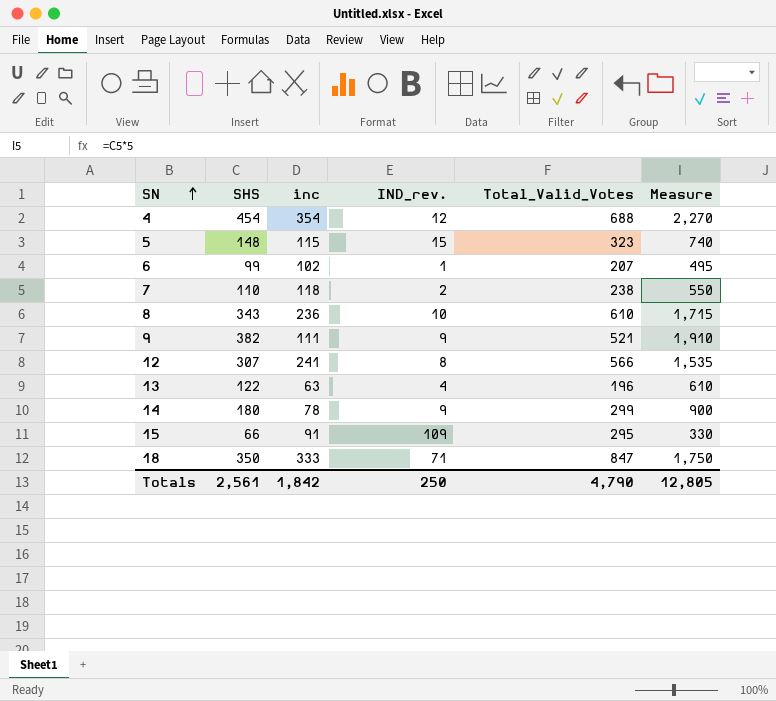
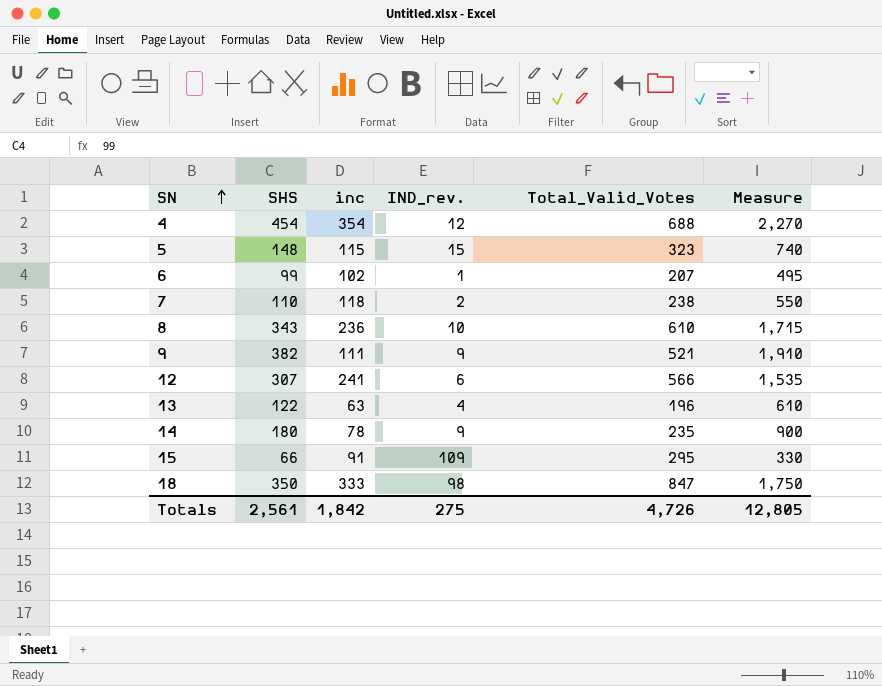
12 | IND_rev.: 8 -> 6
14 | Total_Valid_Votes: 299 -> 235
18 | IND_rev.: 71 -> 98
Totals | IND_rev.: 250 -> 275
Totals | Total_Valid_Votes: 4,790 -> 4,726

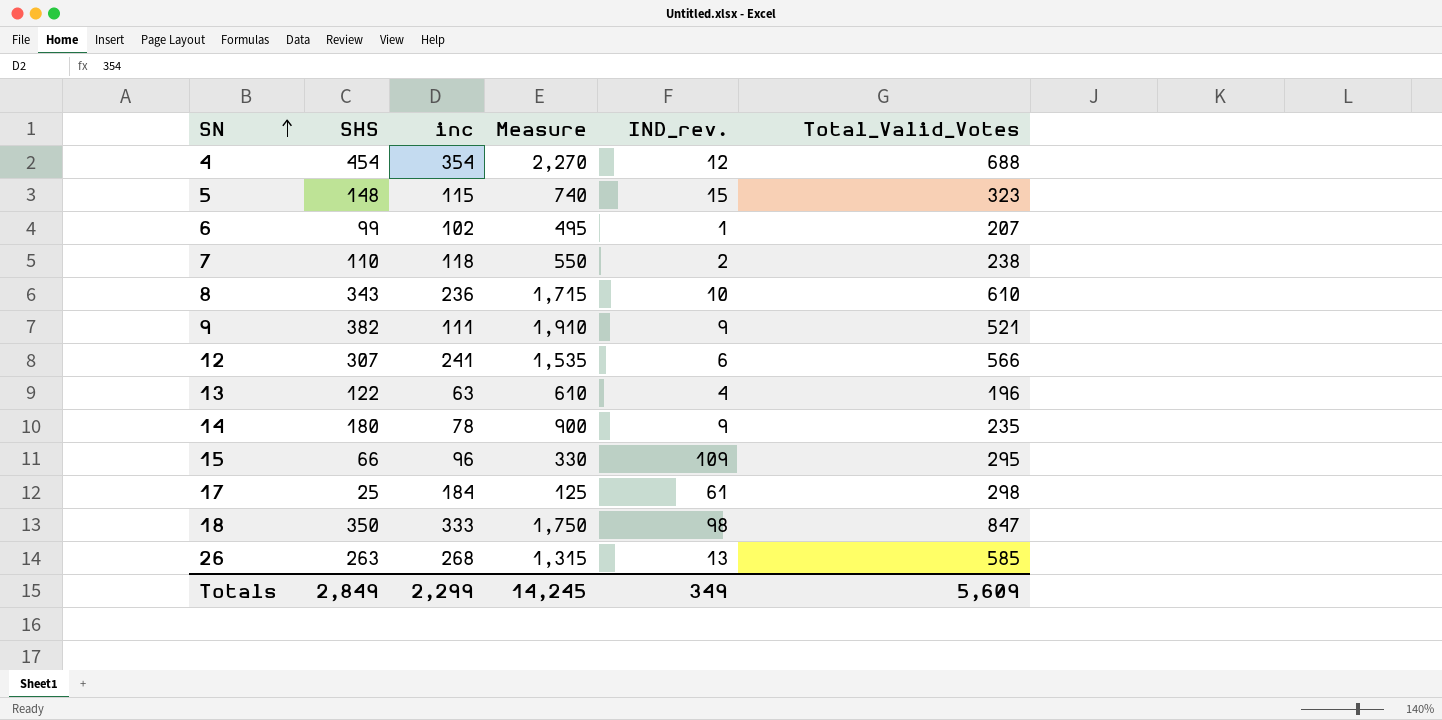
column Measure | position: 6 -> 4
15 | inc: 91 -> 96
row 17: none -> 25 | 184 | 125 | 61 | 298
row 26: none -> 263 | 268 | 1,315 | 13 | 585
Totals | SHS: 2,561 -> 2,849
Totals | inc: 1,842 -> 2,299
Totals | Measure: 12,805 -> 14,245
Totals | IND_rev.: 275 -> 349
Totals | Total_Valid_Votes: 4,726 -> 5,609

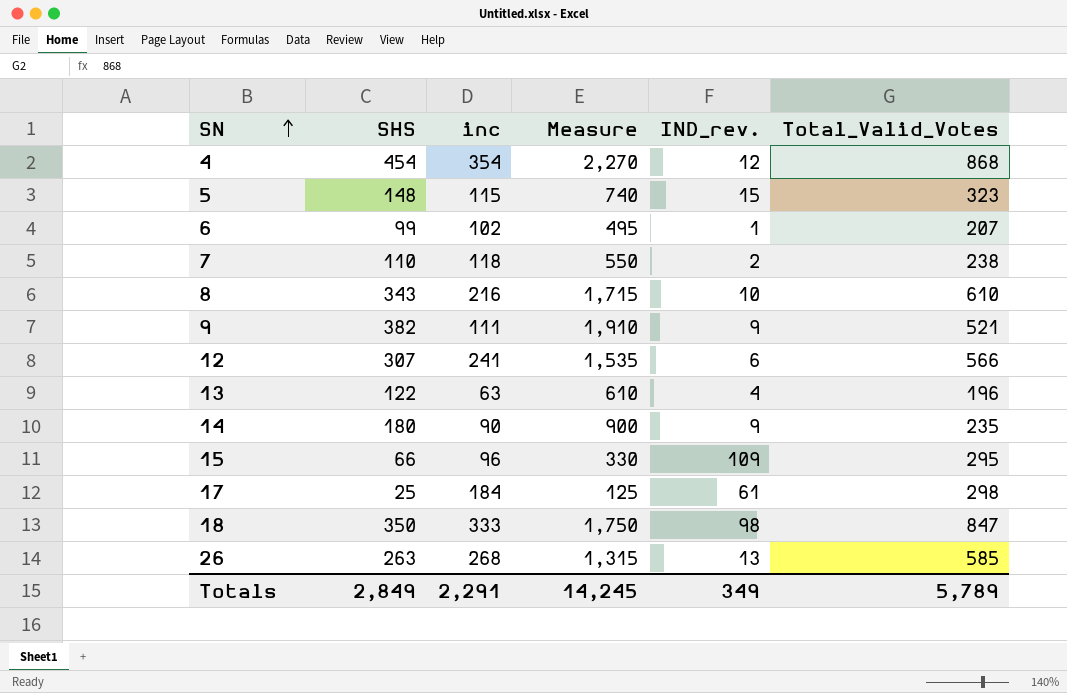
4 | Total_Valid_Votes: 688 -> 868
8 | inc: 236 -> 216
14 | inc: 78 -> 90
Totals | inc: 2,299 -> 2,291
Totals | Total_Valid_Votes: 5,609 -> 5,789

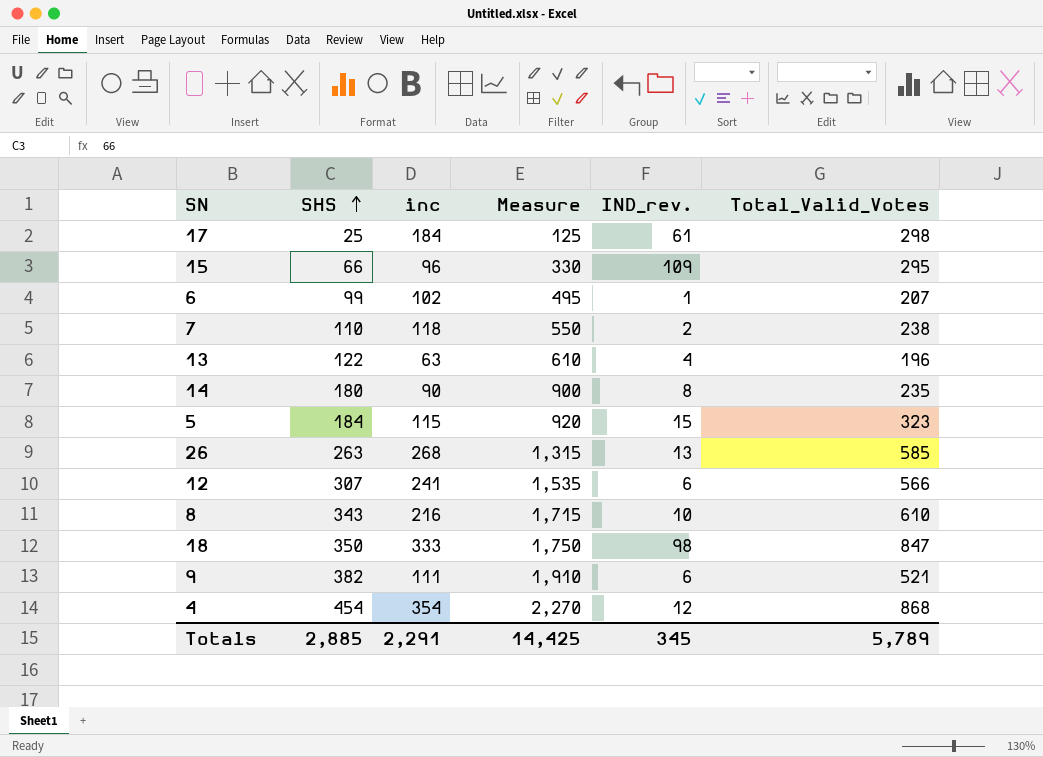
row order: SN ascending -> SHS ascending
14 | IND_rev.: 9 -> 8
5 | SHS: 148 -> 184
5 | Measure: 740 -> 920
9 | IND_rev.: 9 -> 6
Totals | SHS: 2,849 -> 2,885
Totals | Measure: 14,245 -> 14,425
Totals | IND_rev.: 349 -> 345

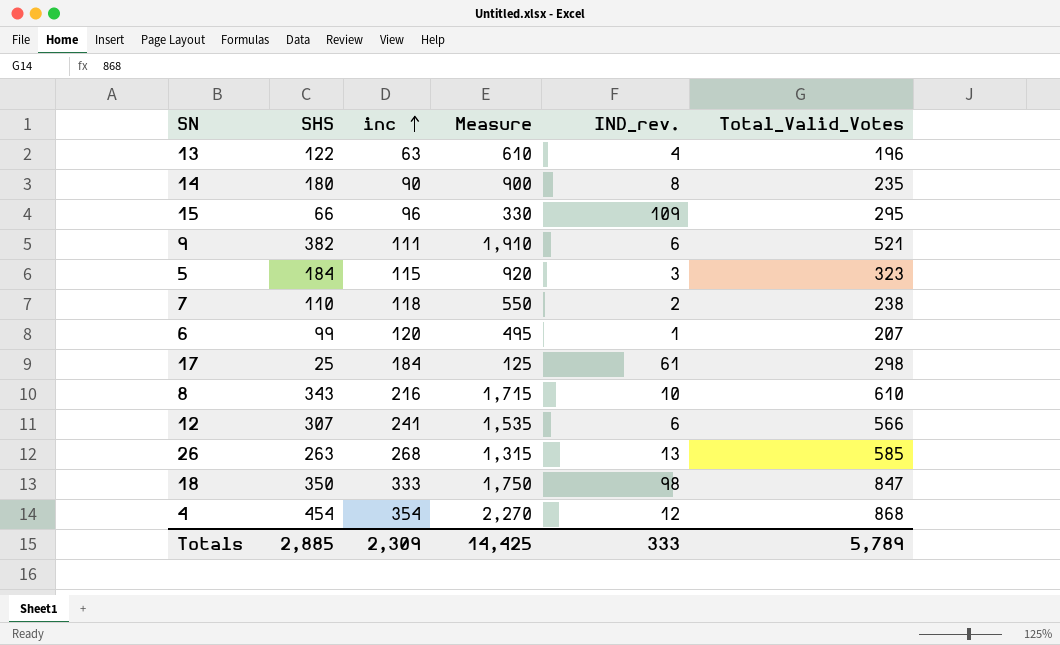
row order: SHS ascending -> inc ascending
5 | IND_rev.: 15 -> 3
6 | inc: 102 -> 120
Totals | inc: 2,291 -> 2,309
Totals | IND_rev.: 345 -> 333

